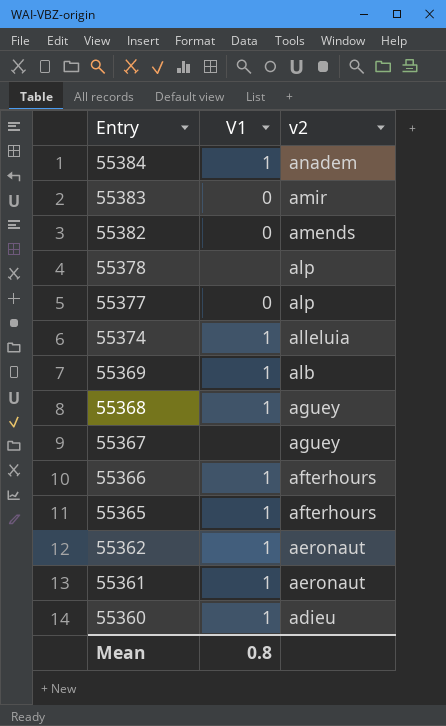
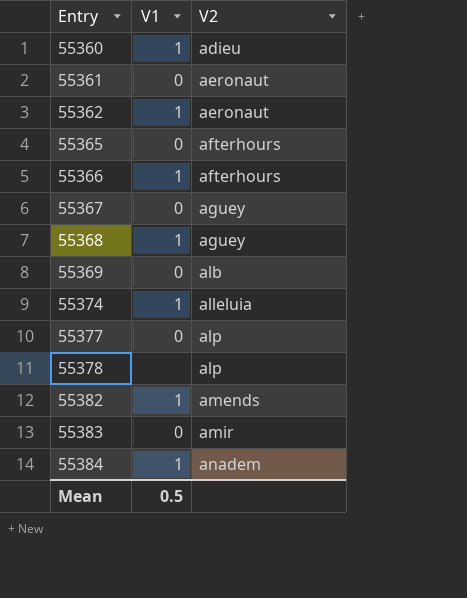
row order: Entry descending -> Entry ascending
column name: v2 -> V2
55361 | V1: 1 -> 0
55365 | V1: 1 -> 0
55367 | V1: none -> 0
55369 | V1: 1 -> 0
55382 | V1: 0 -> 1
Mean | V1: 0.8 -> 0.5

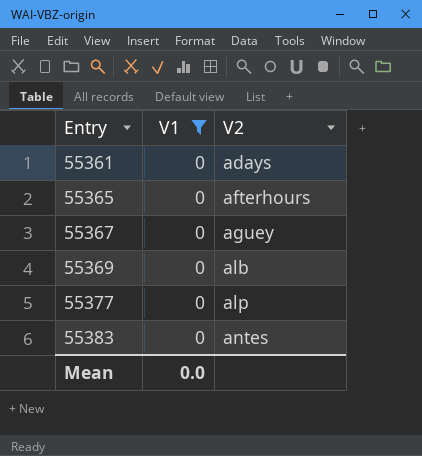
filter: none -> V1 = 0
55361 | V2: aeronaut -> adays
55383 | V2: amir -> antes
Mean | V1: 0.5 -> 0.0

